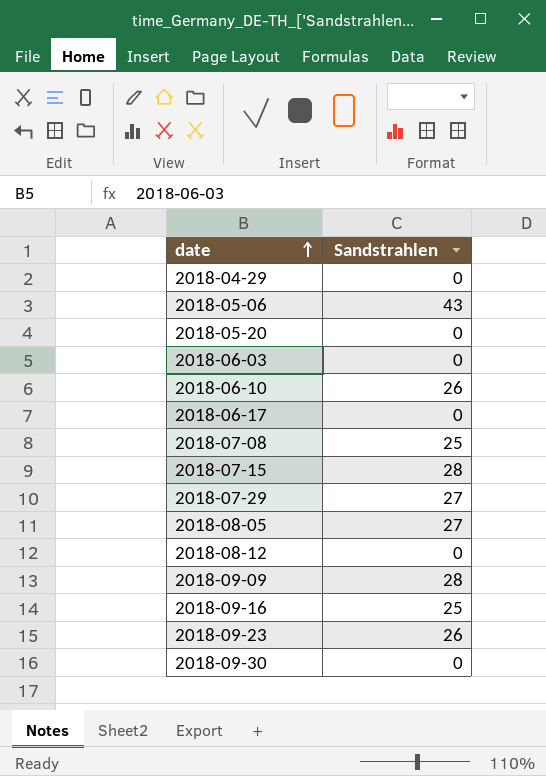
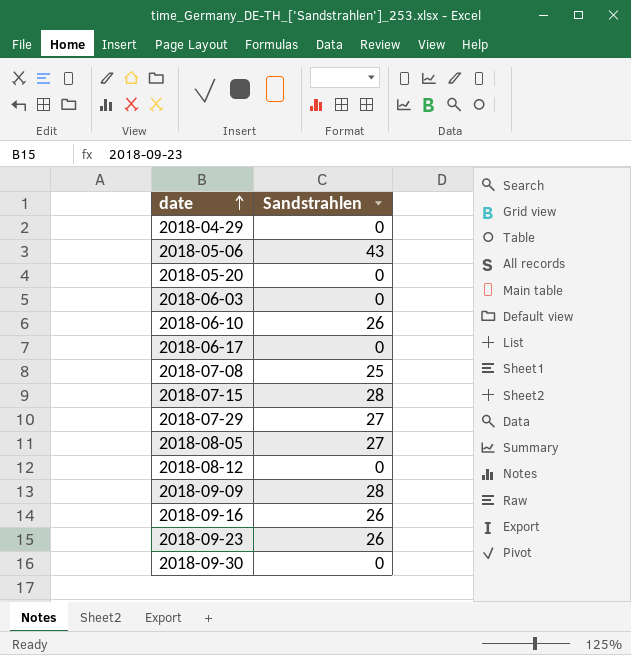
2018-09-16 | Sandstrahlen: 25 -> 26

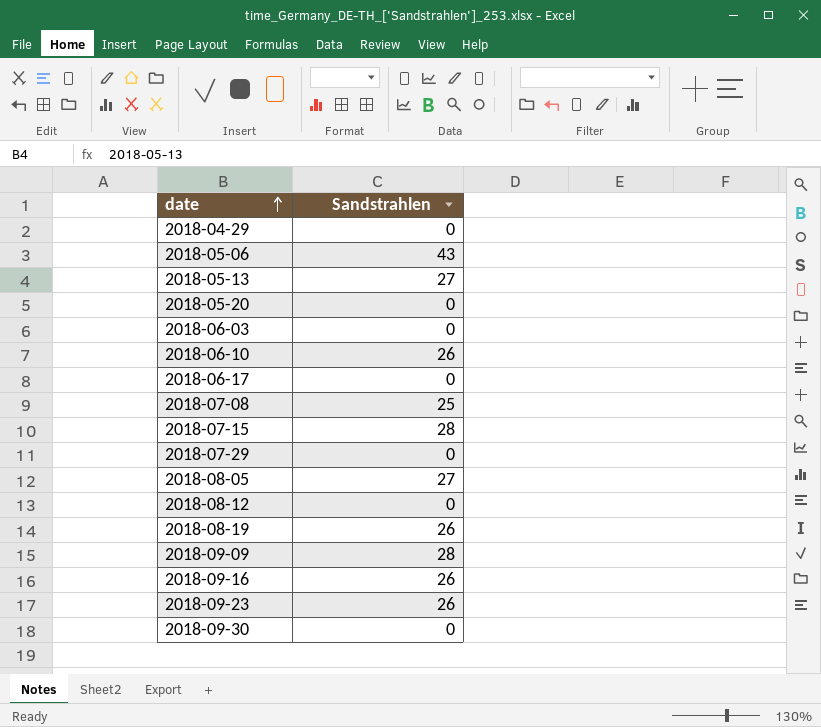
row 2018-05-13: none -> 27
2018-07-29 | Sandstrahlen: 27 -> 0
row 2018-08-19: none -> 26

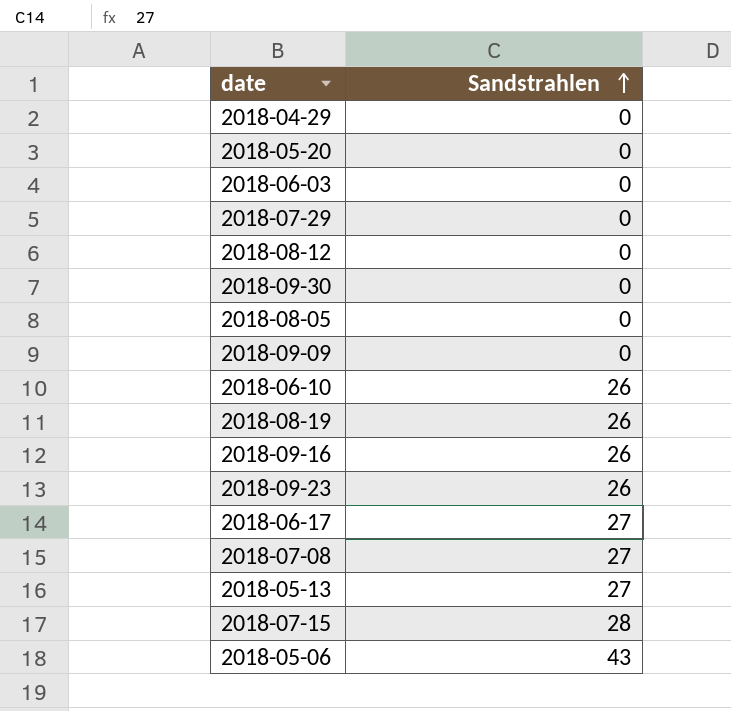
row order: date ascending -> Sandstrahlen ascending
2018-08-05 | Sandstrahlen: 27 -> 0
2018-09-09 | Sandstrahlen: 28 -> 0
2018-06-17 | Sandstrahlen: 0 -> 27
2018-07-08 | Sandstrahlen: 25 -> 27

